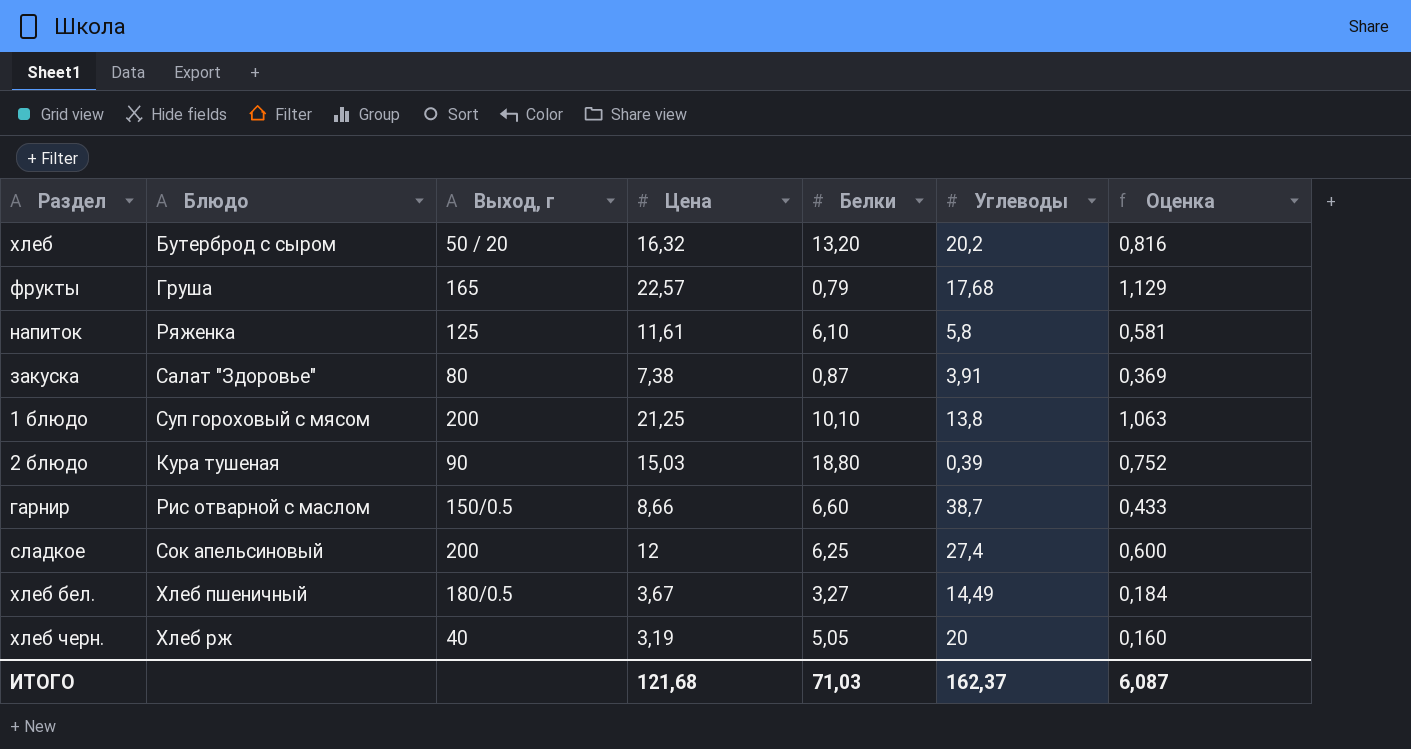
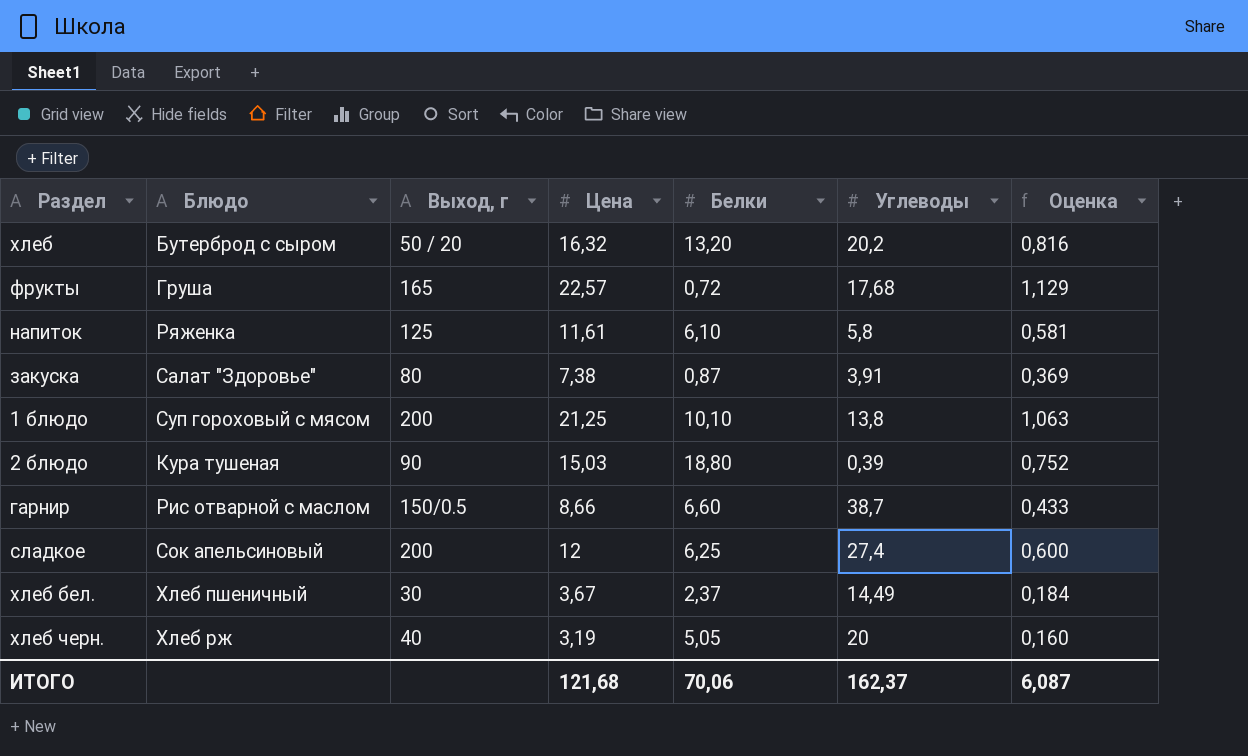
фрукты | Белки: 0,79 -> 0,72
хлеб бел. | Выход, г: 180/0.5 -> 30
хлеб бел. | Белки: 3,27 -> 2,37
ИТОГО | Белки: 71,03 -> 70,06

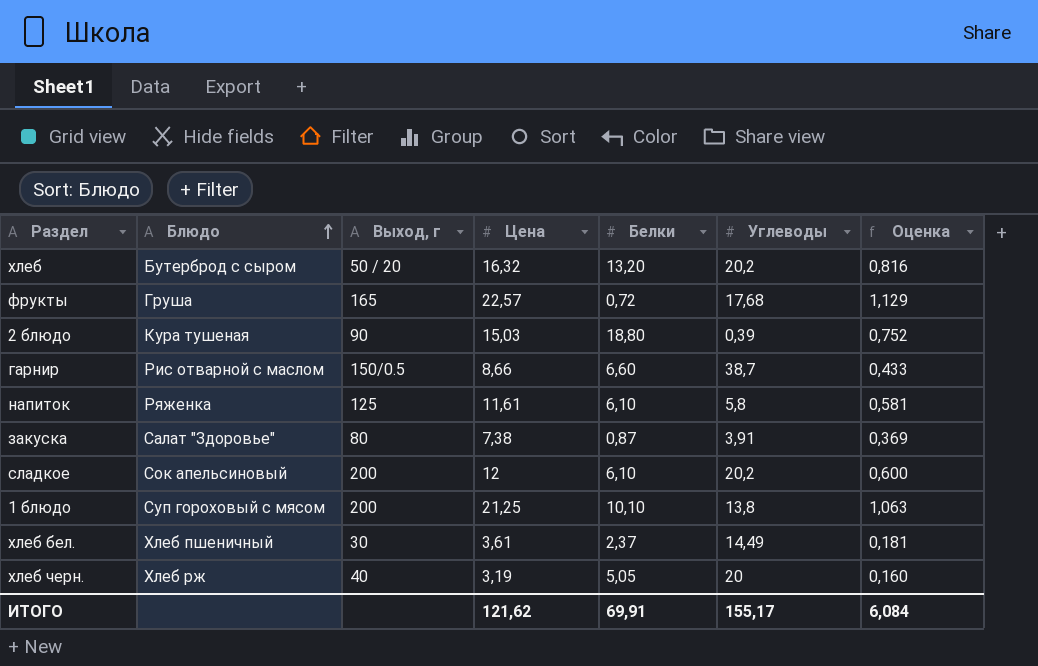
row order: none -> Блюдо ascending
сладкое | Белки: 6,25 -> 6,10
сладкое | Углеводы: 27,4 -> 20,2
хлеб бел. | Цена: 3,67 -> 3,61
хлеб бел. | Оценка: 0,184 -> 0,181
ИТОГО | Цена: 121,68 -> 121,62
ИТОГО | Белки: 70,06 -> 69,91
ИТОГО | Углеводы: 162,37 -> 155,17
ИТОГО | Оценка: 6,087 -> 6,084

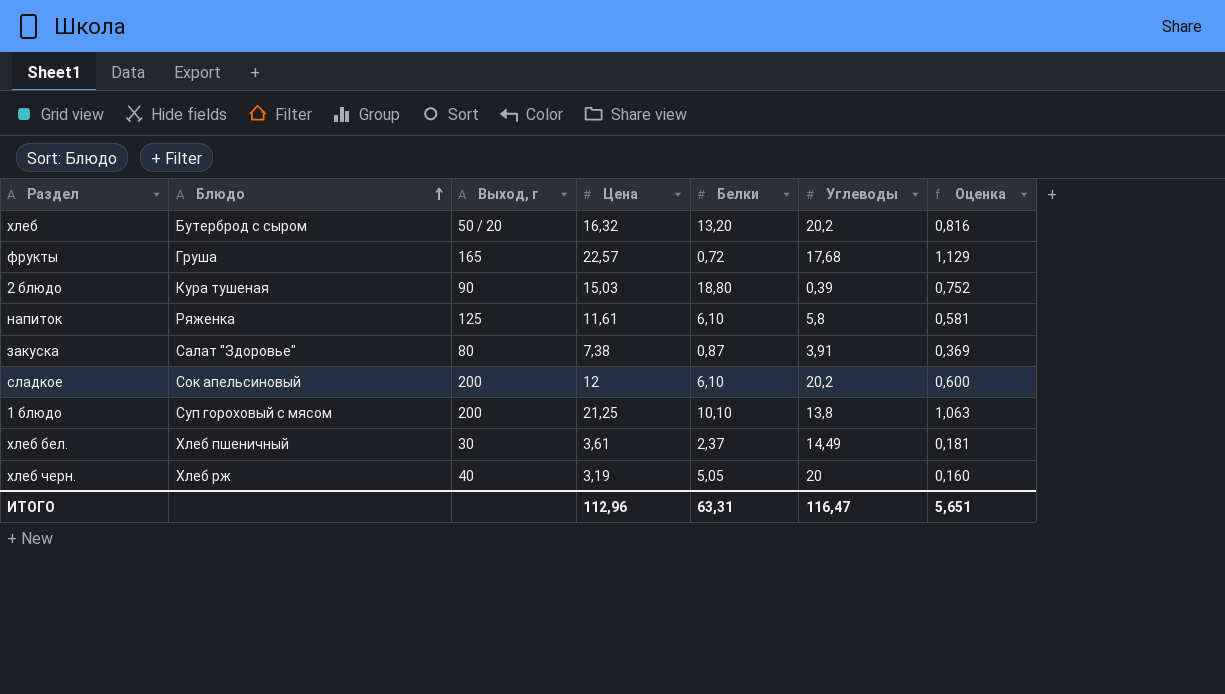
row гарнир: Рис отварной с маслом | 150/0.5 | 8,66 | 6,60 | 38,7 | 0,433 -> none
ИТОГО | Цена: 121,62 -> 112,96
ИТОГО | Белки: 69,91 -> 63,31
ИТОГО | Углеводы: 155,17 -> 116,47
ИТОГО | Оценка: 6,084 -> 5,651

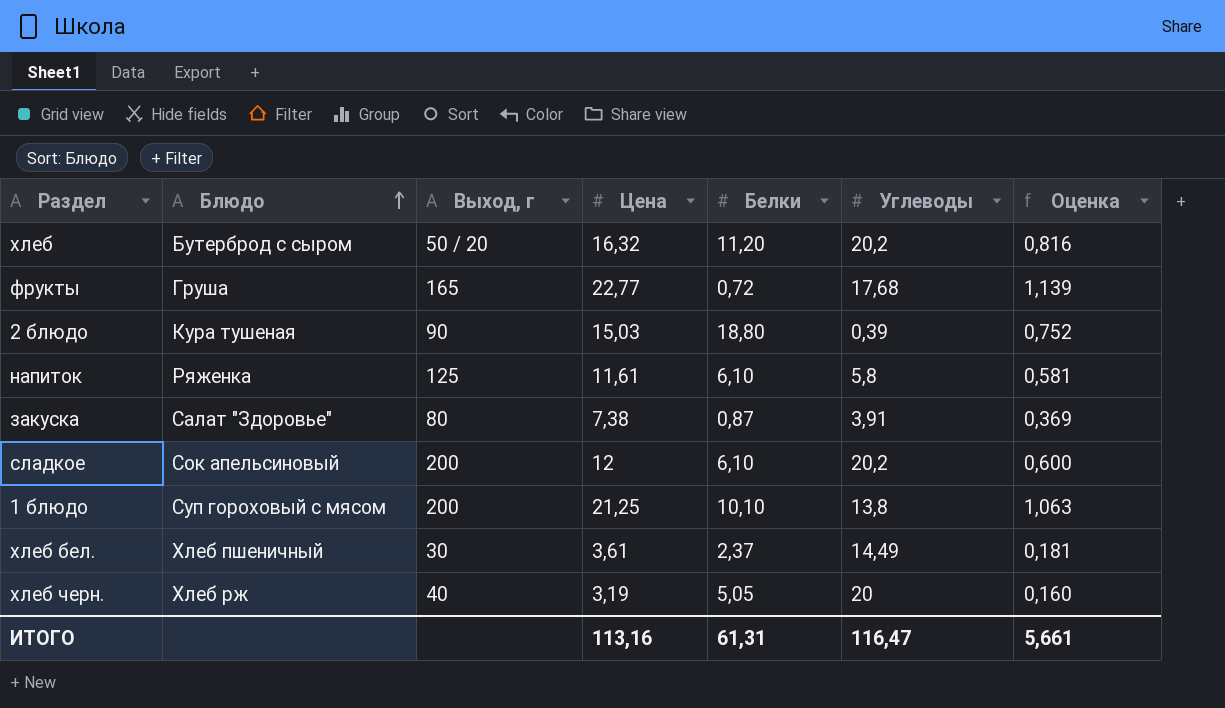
хлеб | Белки: 13,20 -> 11,20
фрукты | Цена: 22,57 -> 22,77
фрукты | Оценка: 1,129 -> 1,139
ИТОГО | Цена: 112,96 -> 113,16
ИТОГО | Белки: 63,31 -> 61,31
ИТОГО | Оценка: 5,651 -> 5,661

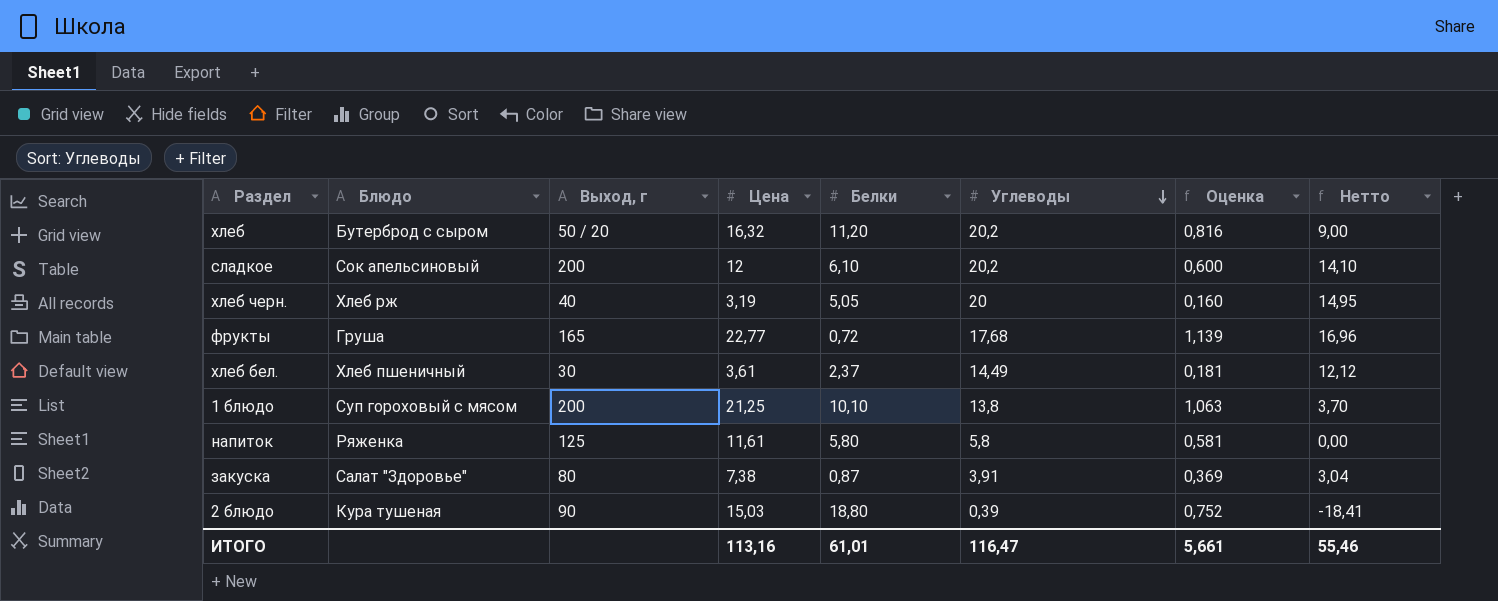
row order: Блюдо ascending -> Углеводы descending
column Нетто | formula: none -> [Углеводы] - [Белки]
напиток | Белки: 6,10 -> 5,80
ИТОГО | Белки: 61,31 -> 61,01

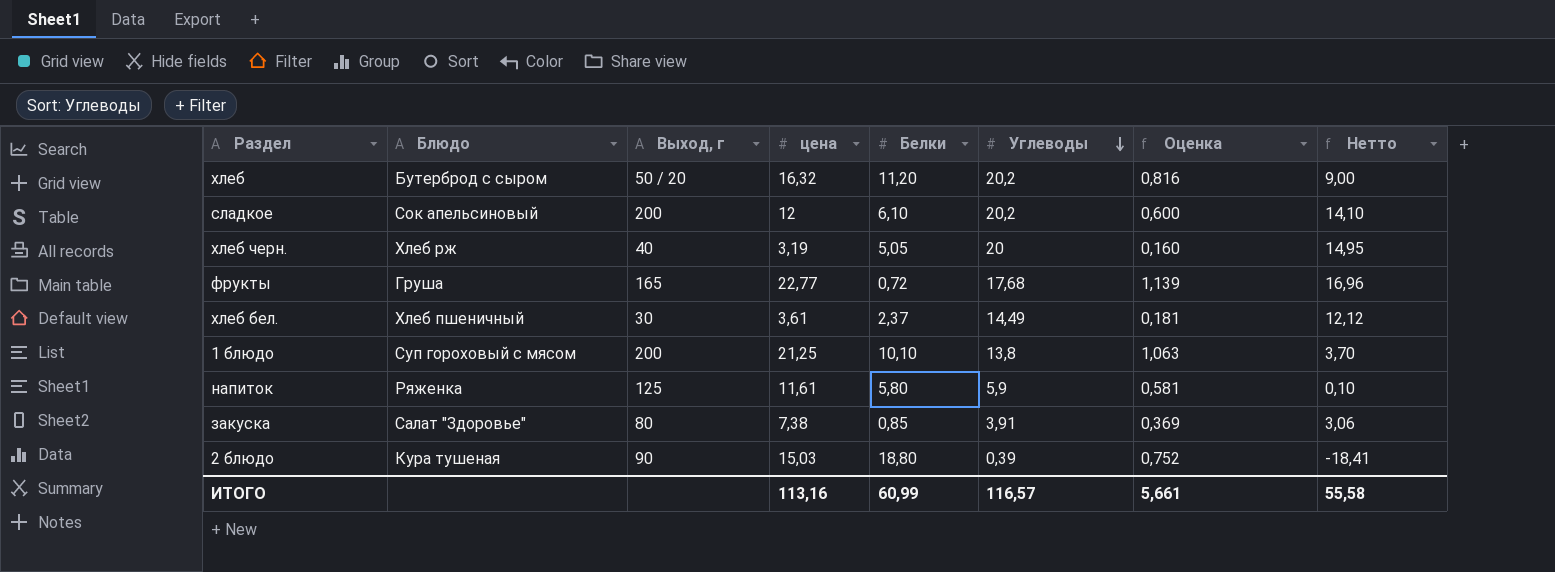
column name: Цена -> цена
напиток | Углеводы: 5,8 -> 5,9
напиток | Нетто: 0,00 -> 0,10
закуска | Белки: 0,87 -> 0,85
закуска | Нетто: 3,04 -> 3,06
ИТОГО | Белки: 61,01 -> 60,99
ИТОГО | Углеводы: 116,47 -> 116,57
ИТОГО | Нетто: 55,46 -> 55,58

